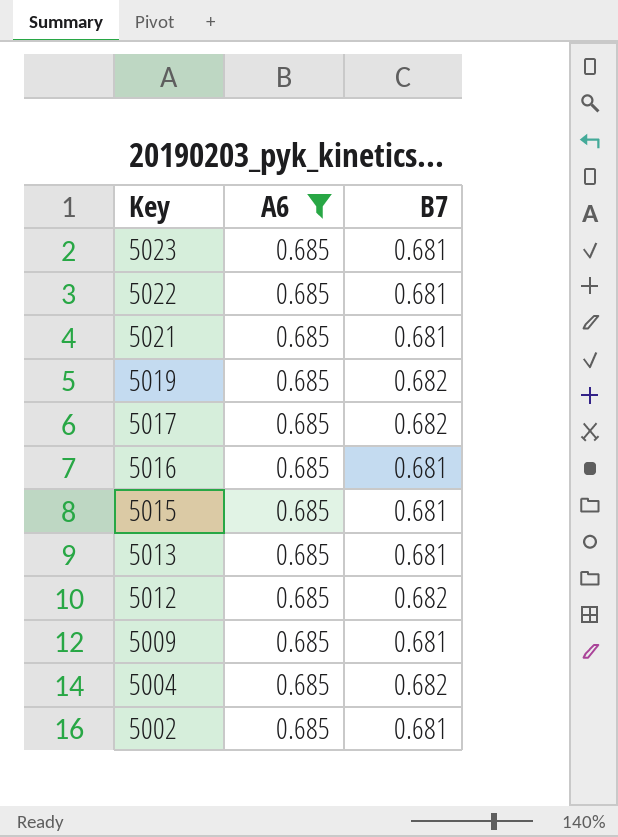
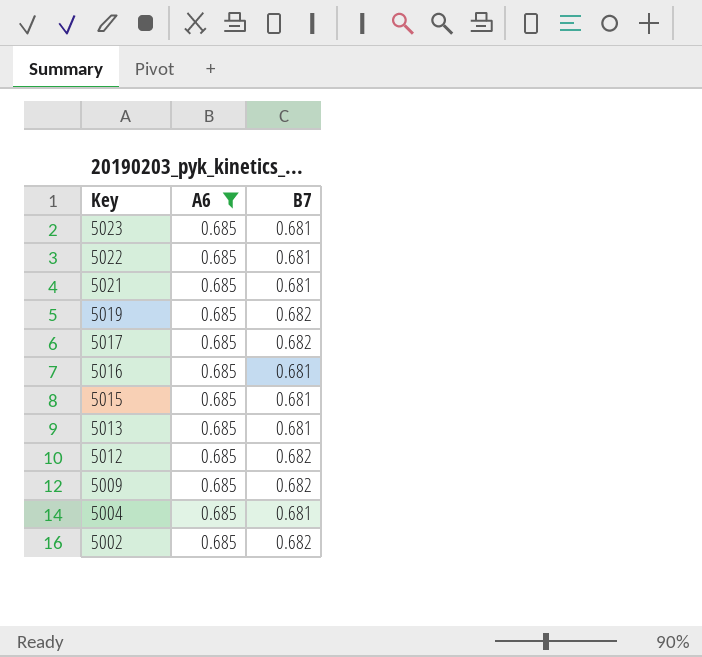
5009 | B7: 0.681 -> 0.682
5004 | B7: 0.682 -> 0.681
5002 | B7: 0.681 -> 0.682

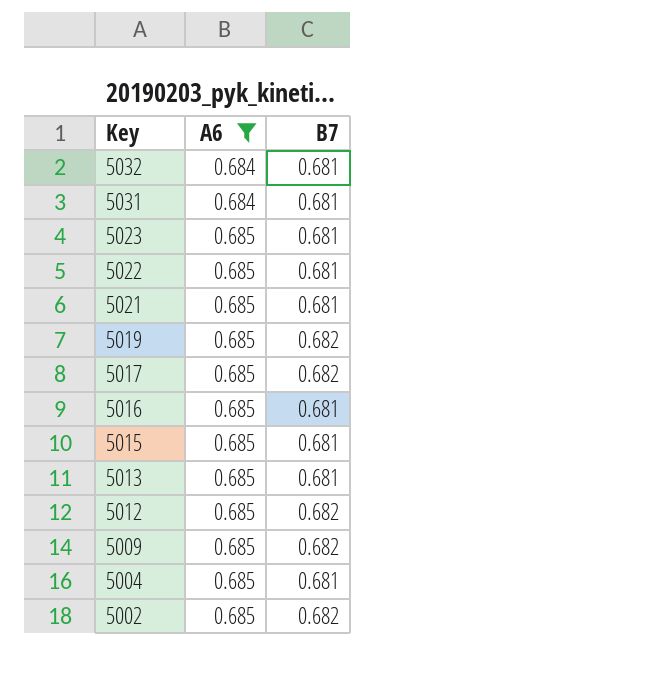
row 5032: none -> 0.684 | 0.681
row 5031: none -> 0.684 | 0.681

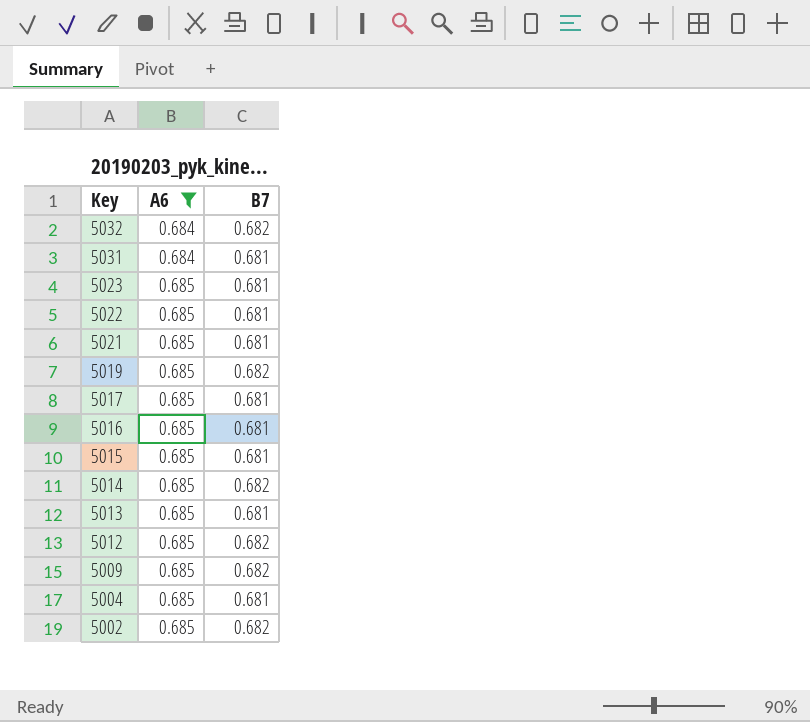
5032 | B7: 0.681 -> 0.682
5017 | B7: 0.682 -> 0.681
row 5014: none -> 0.685 | 0.682

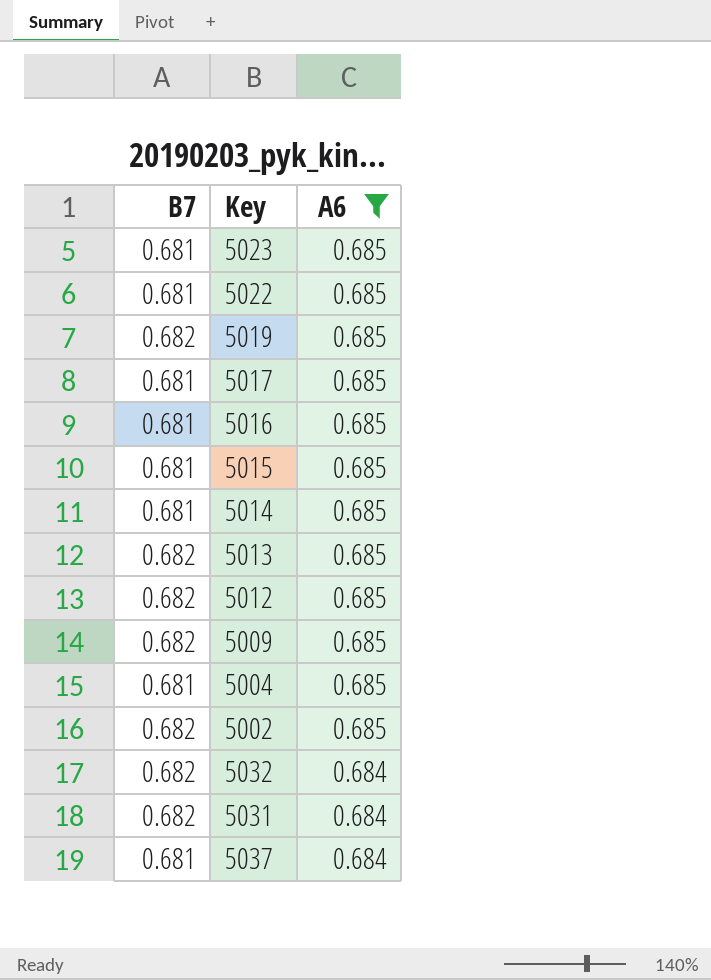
row order: Key descending -> A6 descending
column B7 | position: 3 -> 1
row 5021: 0.685 | 0.681 -> none
5014 | B7: 0.682 -> 0.681
5013 | B7: 0.681 -> 0.682
5031 | B7: 0.681 -> 0.682
row 5037: none -> 0.681 | 0.684

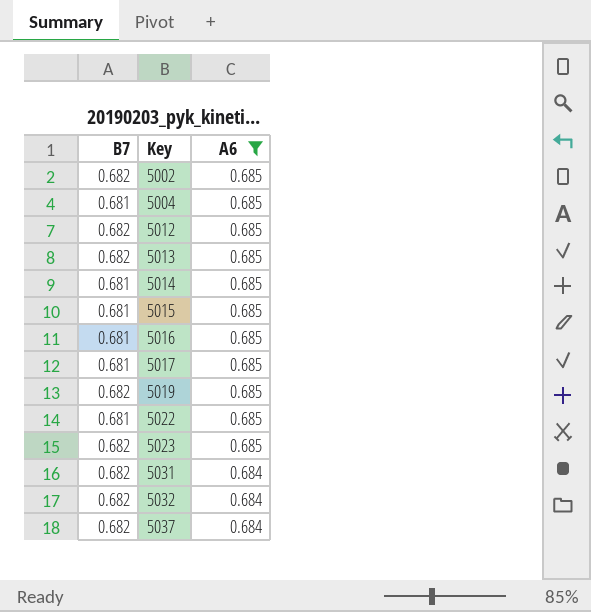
row order: A6 descending -> Key ascending
row 5009: 0.682 | 0.685 -> none
5023 | B7: 0.681 -> 0.682
5037 | B7: 0.681 -> 0.682

